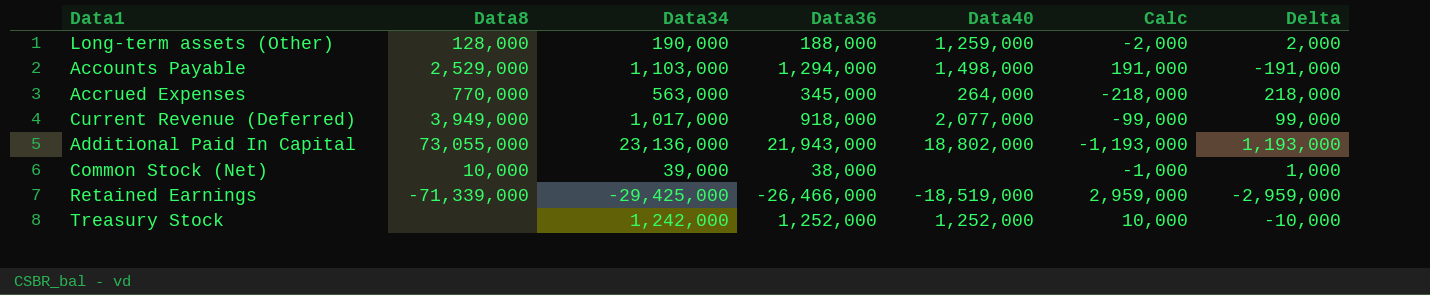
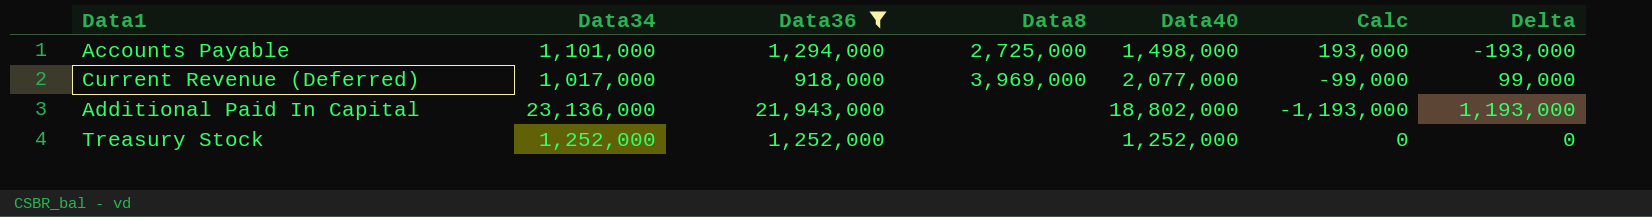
filter: none -> Data36 >= 918,000
column Data8 | position: 2 -> 4
Accounts Payable | Data34: 1,103,000 -> 1,101,000
Accounts Payable | Data8: 2,529,000 -> 2,725,000
Accounts Payable | Calc: 191,000 -> 193,000
Accounts Payable | Delta: -191,000 -> -193,000
Current Revenue (Deferred) | Data8: 3,949,000 -> 3,969,000
Additional Paid In Capital | Data8: 73,055,000 -> none
Treasury Stock | Data34: 1,242,000 -> 1,252,000
Treasury Stock | Calc: 10,000 -> 0
Treasury Stock | Delta: -10,000 -> 0

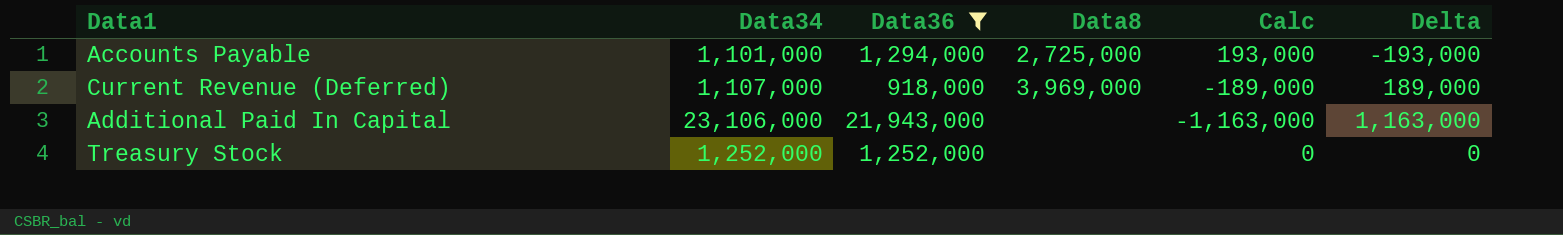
column Data40 | position: 5 -> none
Current Revenue (Deferred) | Data34: 1,017,000 -> 1,107,000
Current Revenue (Deferred) | Calc: -99,000 -> -189,000
Current Revenue (Deferred) | Delta: 99,000 -> 189,000
Additional Paid In Capital | Data34: 23,136,000 -> 23,106,000
Additional Paid In Capital | Calc: -1,193,000 -> -1,163,000
Additional Paid In Capital | Delta: 1,193,000 -> 1,163,000

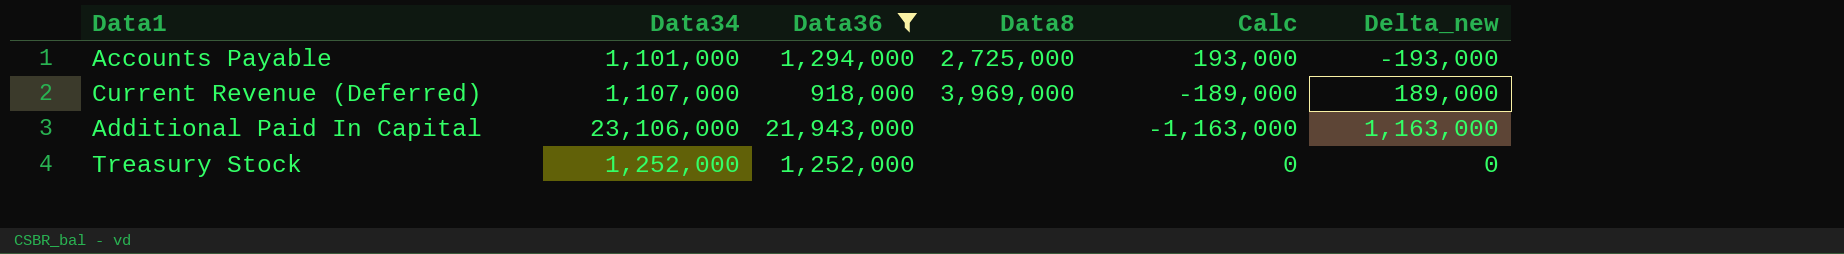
column name: Delta -> Delta_new

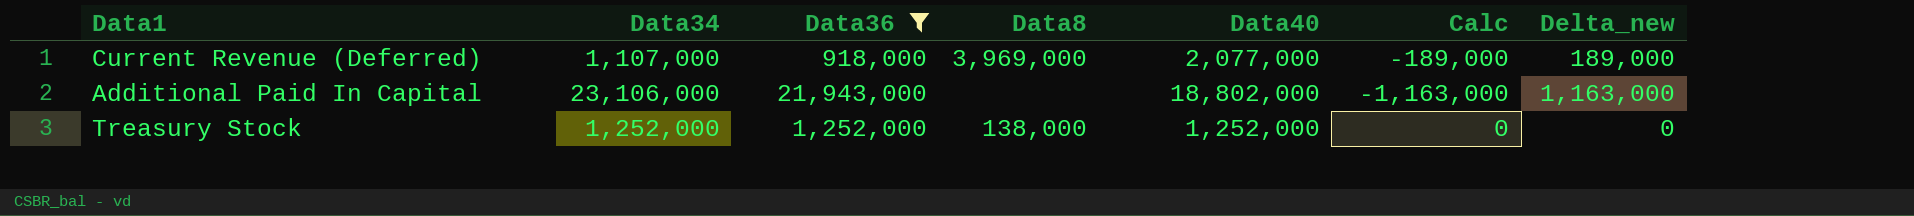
column Data40 | position: none -> 5
row Accounts Payable: 1,101,000 | 1,294,000 | 2,725,000 | 193,000 | -193,000 -> none
Treasury Stock | Data8: none -> 138,000

